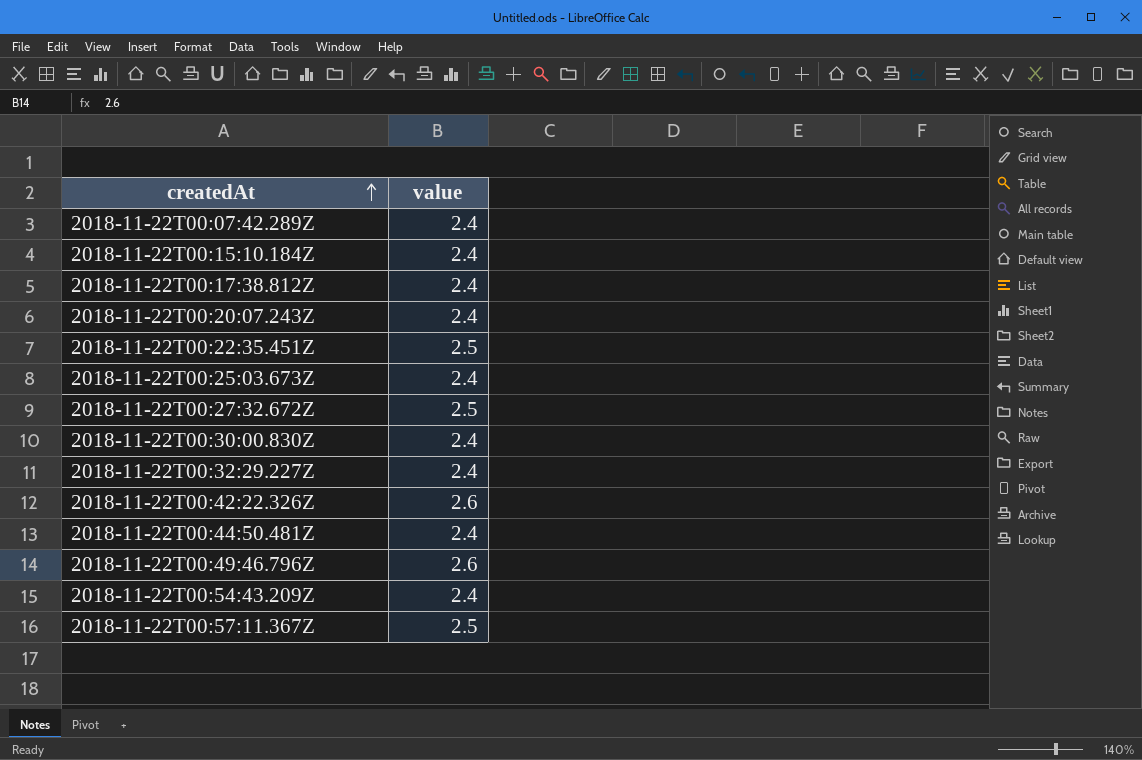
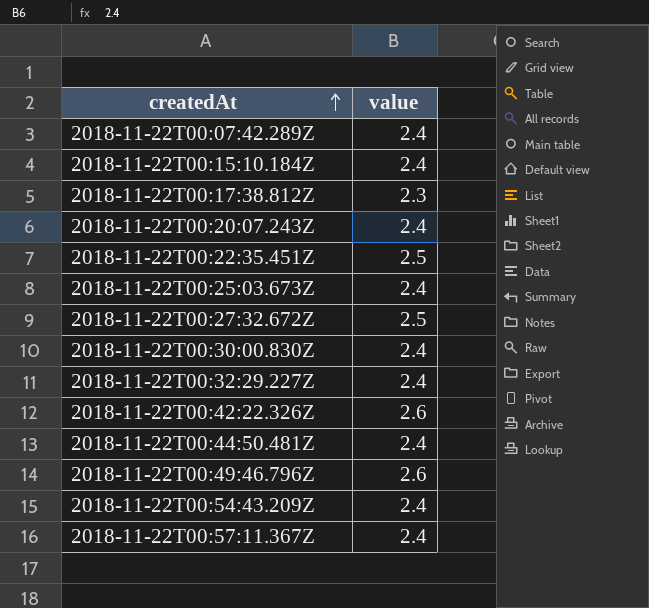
2018-11-22T00:17:38.812Z | value: 2.4 -> 2.3
2018-11-22T00:57:11.367Z | value: 2.5 -> 2.4

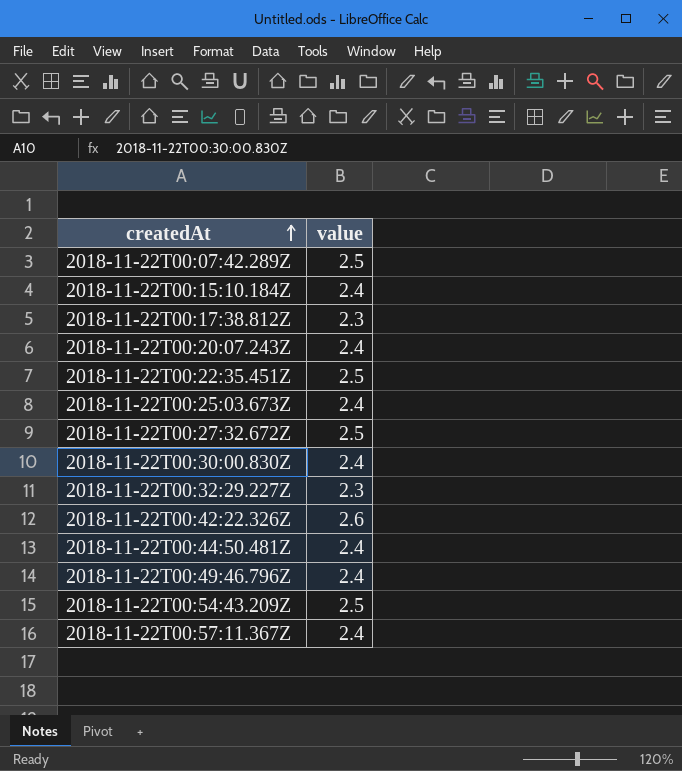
2018-11-22T00:07:42.289Z | value: 2.4 -> 2.5
2018-11-22T00:32:29.227Z | value: 2.4 -> 2.3
2018-11-22T00:49:46.796Z | value: 2.6 -> 2.4
2018-11-22T00:54:43.209Z | value: 2.4 -> 2.5

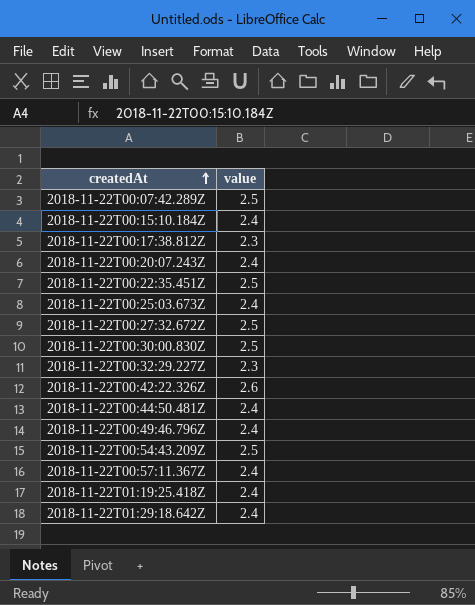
2018-11-22T00:30:00.830Z | value: 2.4 -> 2.5
row 2018-11-22T01:19:25.418Z: none -> 2.4
row 2018-11-22T01:29:18.642Z: none -> 2.4

